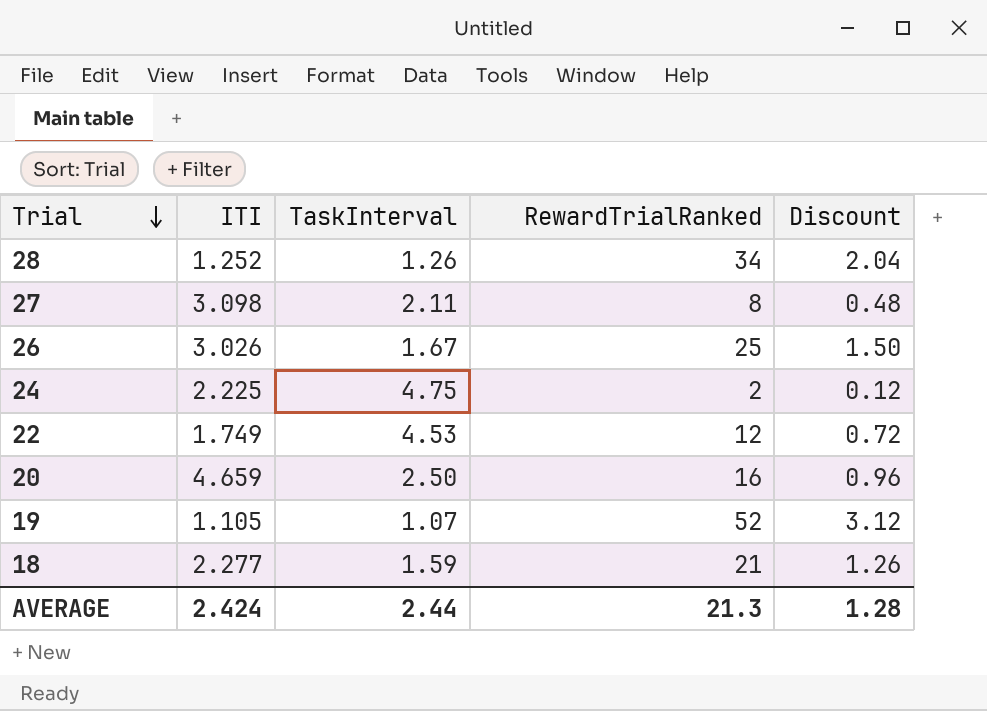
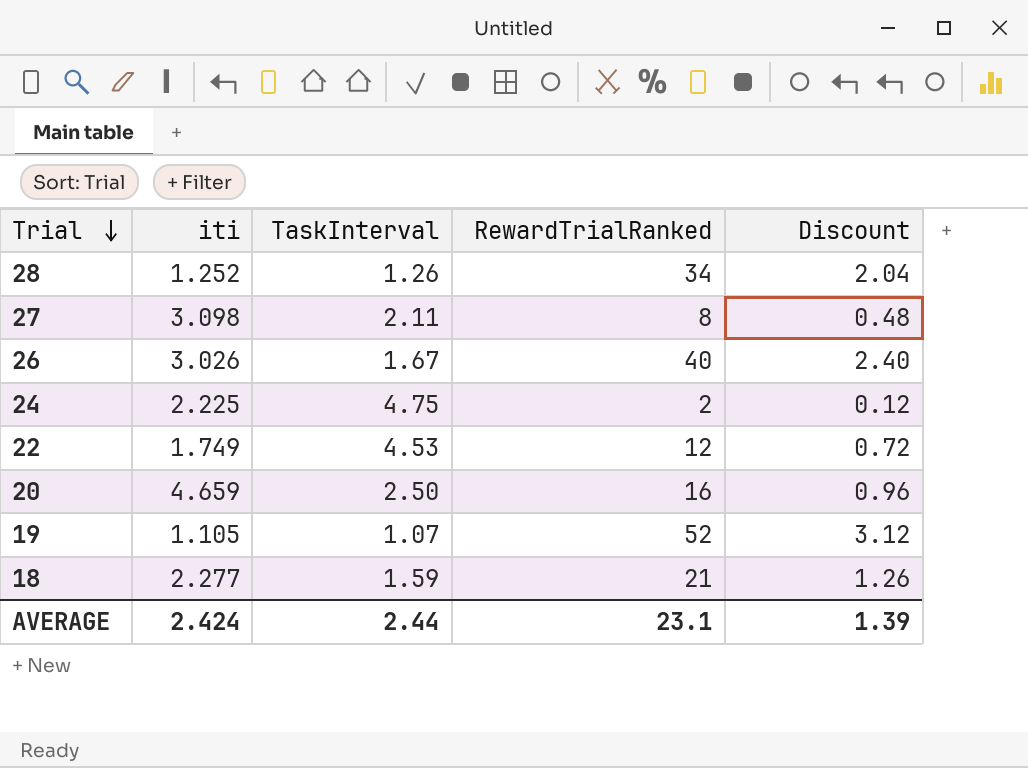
column name: ITI -> iti
26 | RewardTrialRanked: 25 -> 40
26 | Discount: 1.50 -> 2.40
AVERAGE | RewardTrialRanked: 21.3 -> 23.1
AVERAGE | Discount: 1.28 -> 1.39

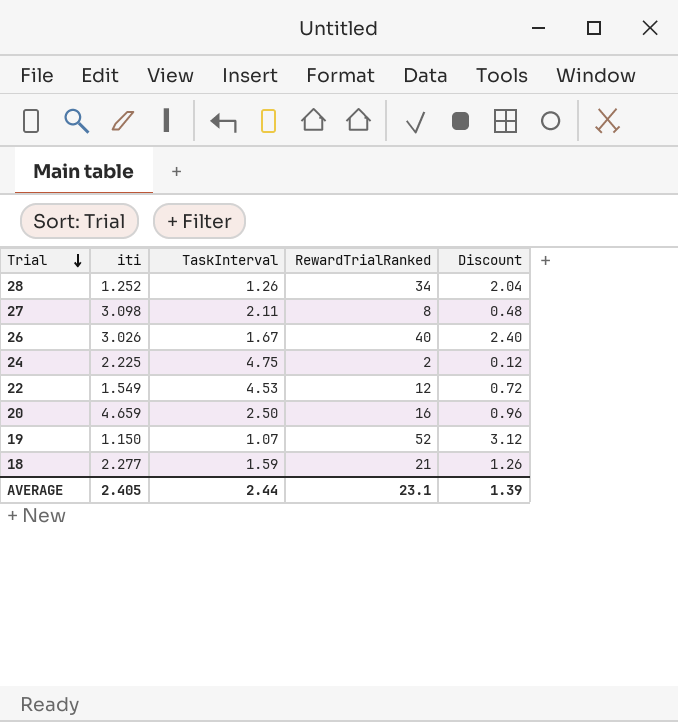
22 | iti: 1.749 -> 1.549
19 | iti: 1.105 -> 1.150
AVERAGE | iti: 2.424 -> 2.405

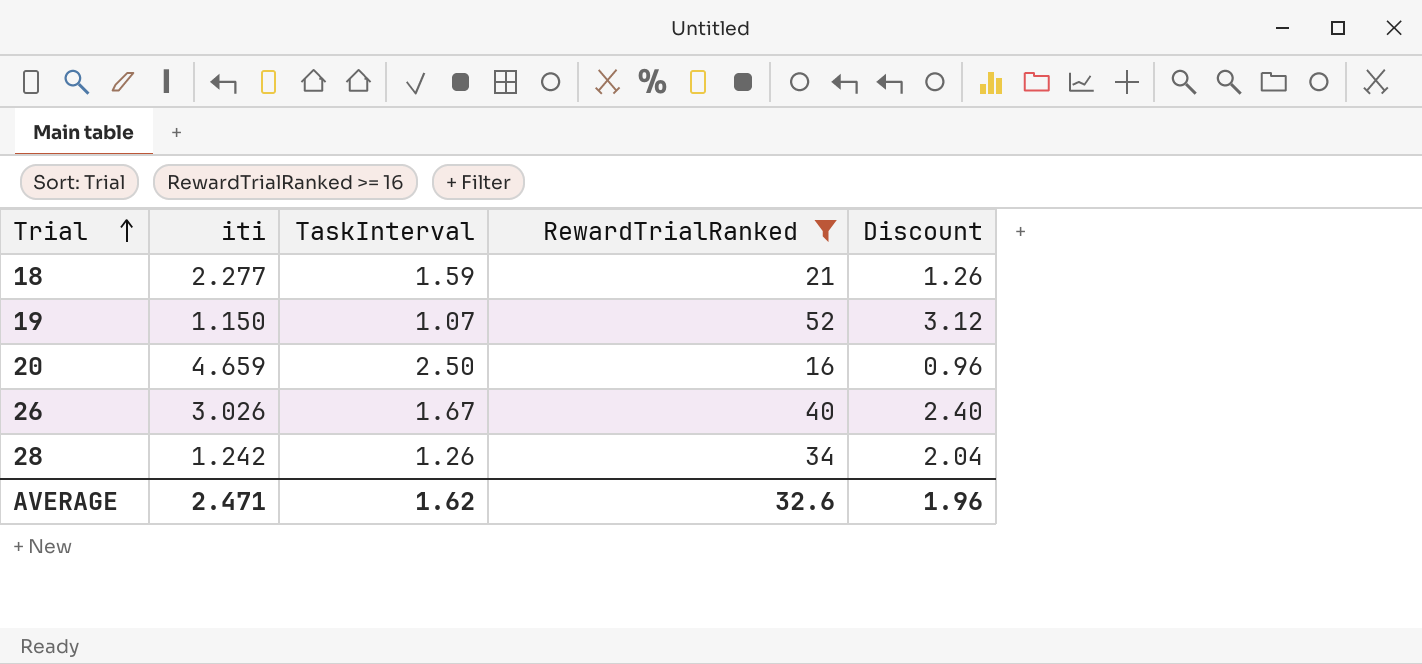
filter: none -> RewardTrialRanked >= 16
row order: Trial descending -> Trial ascending
28 | iti: 1.252 -> 1.242
AVERAGE | iti: 2.405 -> 2.471
AVERAGE | TaskInterval: 2.44 -> 1.62
AVERAGE | RewardTrialRanked: 23.1 -> 32.6
AVERAGE | Discount: 1.39 -> 1.96

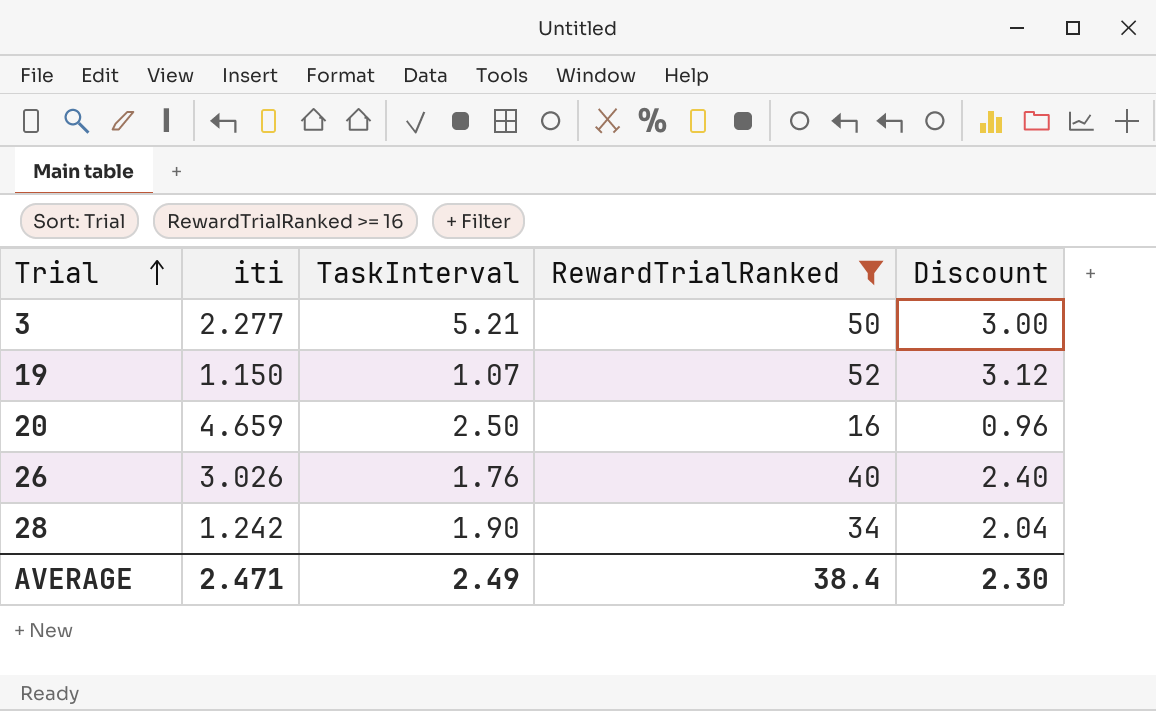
row 18: 2.277 | 1.59 | 21 | 1.26 -> none
row 3: none -> 2.277 | 5.21 | 50 | 3.00
26 | TaskInterval: 1.67 -> 1.76
28 | TaskInterval: 1.26 -> 1.90
AVERAGE | TaskInterval: 1.62 -> 2.49
AVERAGE | RewardTrialRanked: 32.6 -> 38.4
AVERAGE | Discount: 1.96 -> 2.30

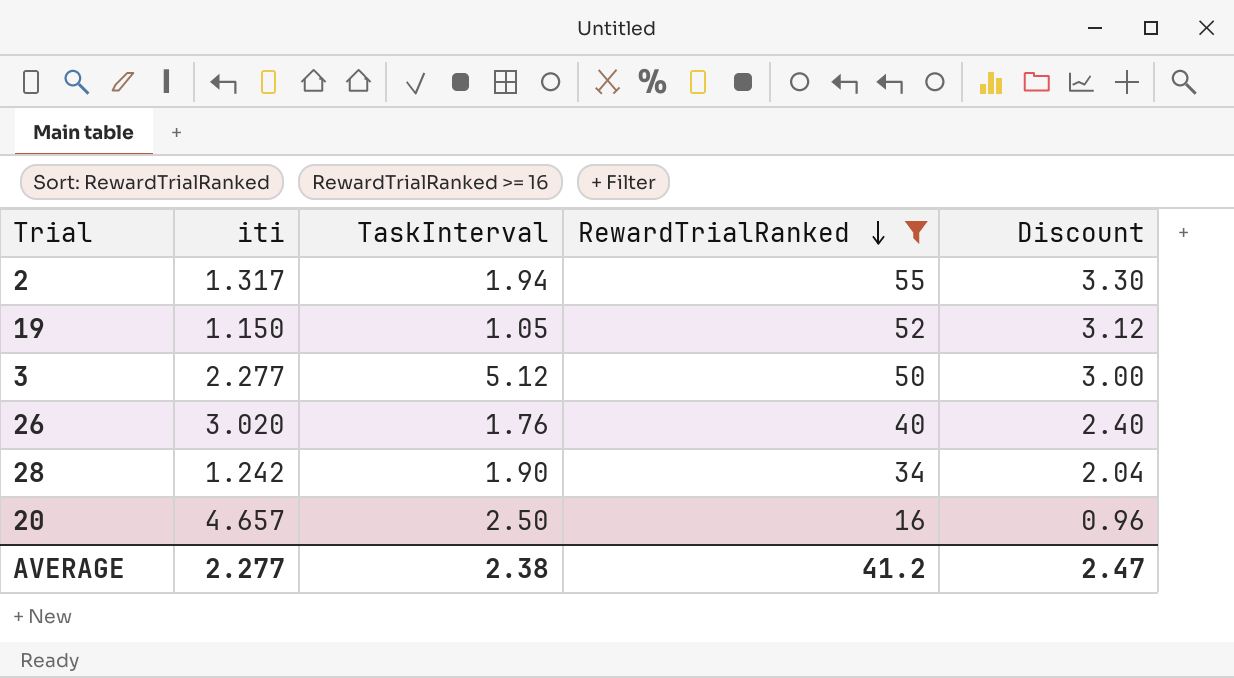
row order: Trial ascending -> RewardTrialRanked descending
row 2: none -> 1.317 | 1.94 | 55 | 3.30
19 | TaskInterval: 1.07 -> 1.05
3 | TaskInterval: 5.21 -> 5.12
26 | iti: 3.026 -> 3.020
20 | iti: 4.659 -> 4.657
AVERAGE | iti: 2.471 -> 2.277
AVERAGE | TaskInterval: 2.49 -> 2.38
AVERAGE | RewardTrialRanked: 38.4 -> 41.2
AVERAGE | Discount: 2.30 -> 2.47

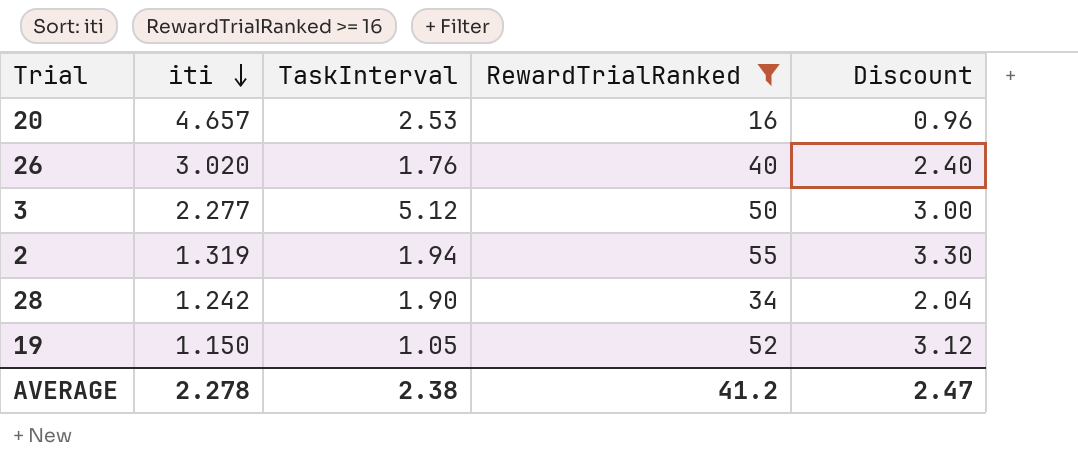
row order: RewardTrialRanked descending -> iti descending
20 | TaskInterval: 2.50 -> 2.53
2 | iti: 1.317 -> 1.319
AVERAGE | iti: 2.277 -> 2.278

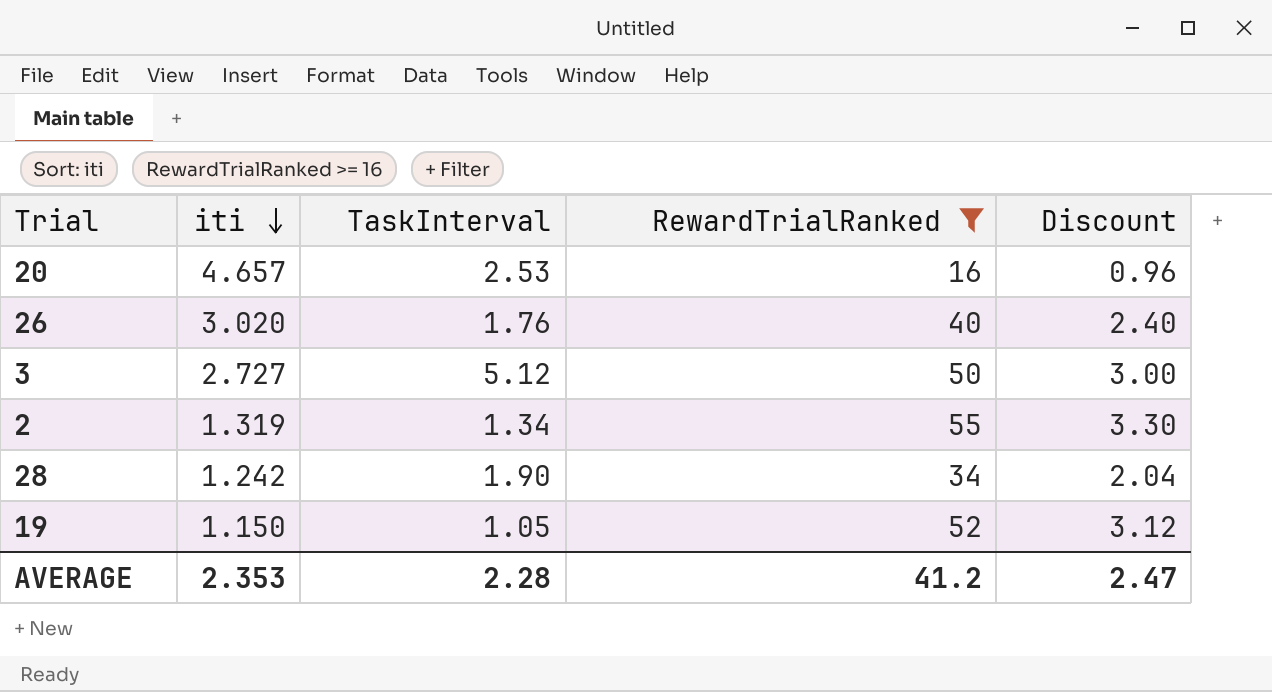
3 | iti: 2.277 -> 2.727
2 | TaskInterval: 1.94 -> 1.34
AVERAGE | iti: 2.278 -> 2.353
AVERAGE | TaskInterval: 2.38 -> 2.28

